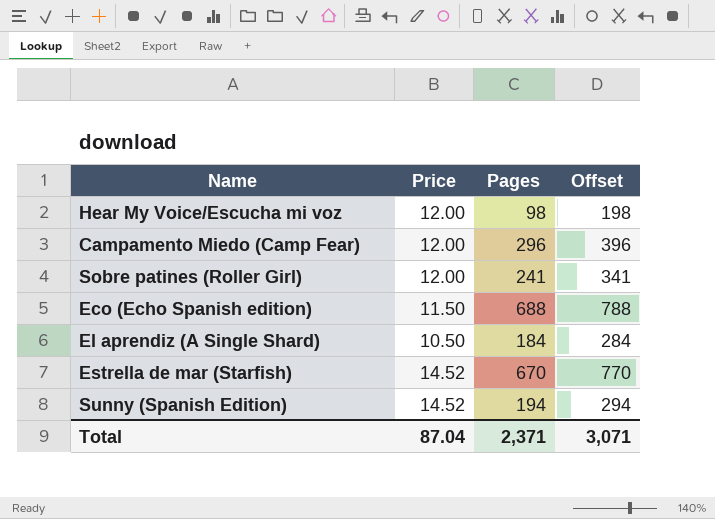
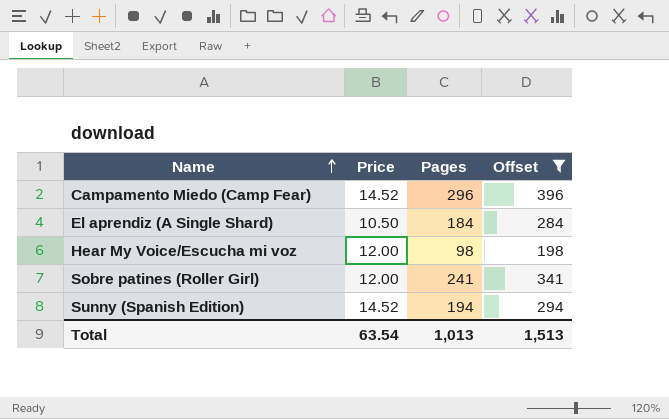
filter: none -> Offset <= 396
row order: none -> Name ascending
Campamento Miedo (Camp Fear) | Price: 12.00 -> 14.52
Total | Price: 87.04 -> 63.54
Total | Pages: 2,371 -> 1,013
Total | Offset: 3,071 -> 1,513

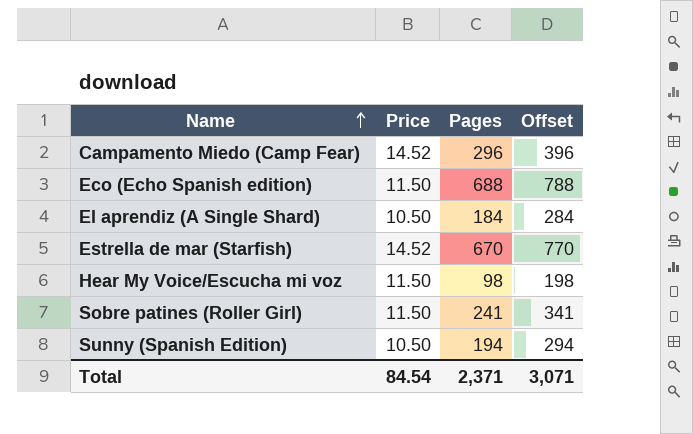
filter: Offset <= 396 -> none
Hear My Voice/Escucha mi voz | Price: 12.00 -> 11.50
Sobre patines (Roller Girl) | Price: 12.00 -> 11.50
Sunny (Spanish Edition) | Price: 14.52 -> 10.50
Total | Price: 63.54 -> 84.54
Total | Pages: 1,013 -> 2,371
Total | Offset: 1,513 -> 3,071

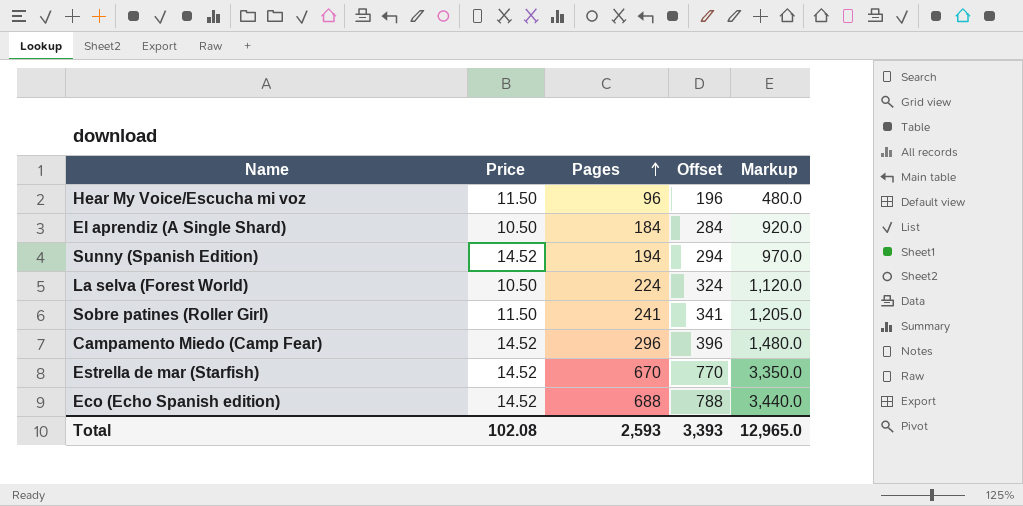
row order: Name ascending -> Pages ascending
column Markup | formula: none -> [Pages] * 5
Hear My Voice/Escucha mi voz | Pages: 98 -> 96
Hear My Voice/Escucha mi voz | Offset: 198 -> 196
Sunny (Spanish Edition) | Price: 10.50 -> 14.52
row La selva (Forest World): none -> 10.50 | 224 | 324 | 1,120.0
Eco (Echo Spanish edition) | Price: 11.50 -> 14.52
Total | Price: 84.54 -> 102.08
Total | Pages: 2,371 -> 2,593
Total | Offset: 3,071 -> 3,393

